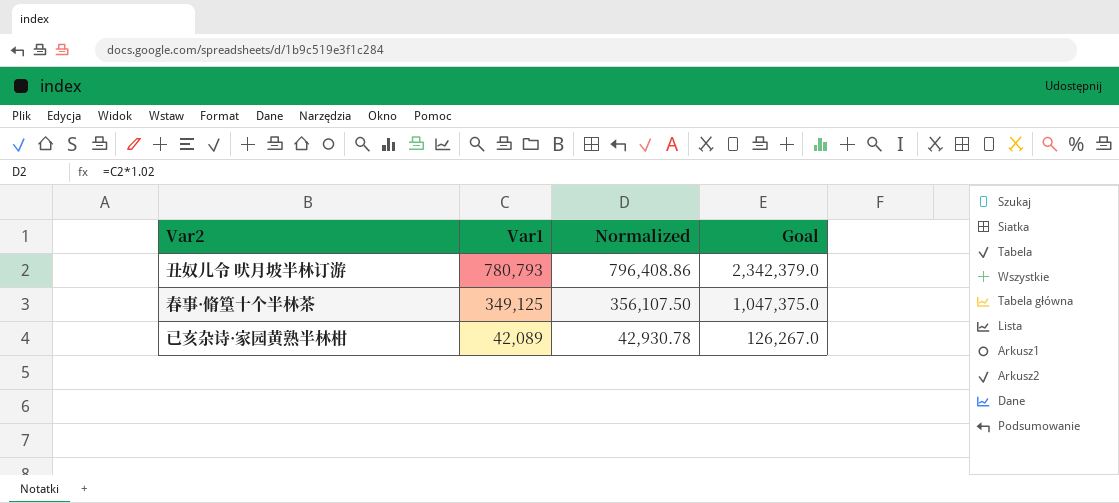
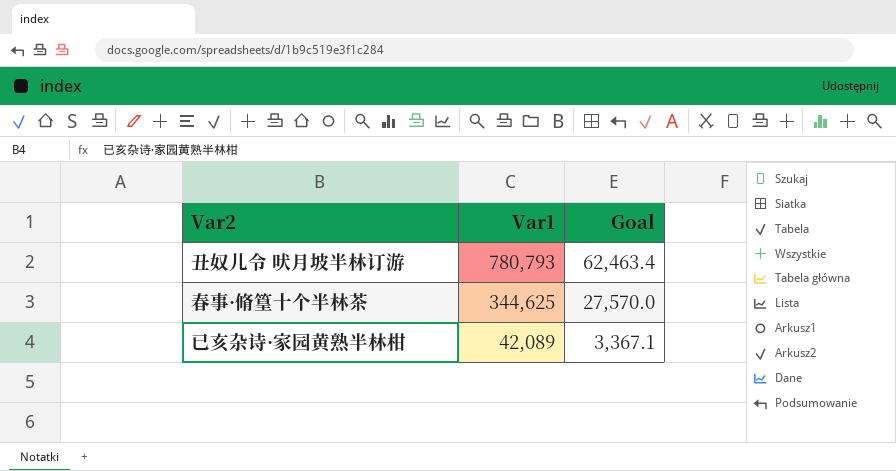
column Normalized | formula: [Var1] * 1.02 -> none
column Goal | formula: [Var1] * 3 -> [Var1] * 0.08
春事·脩篁十个半林茶 | Var1: 349,125 -> 344,625

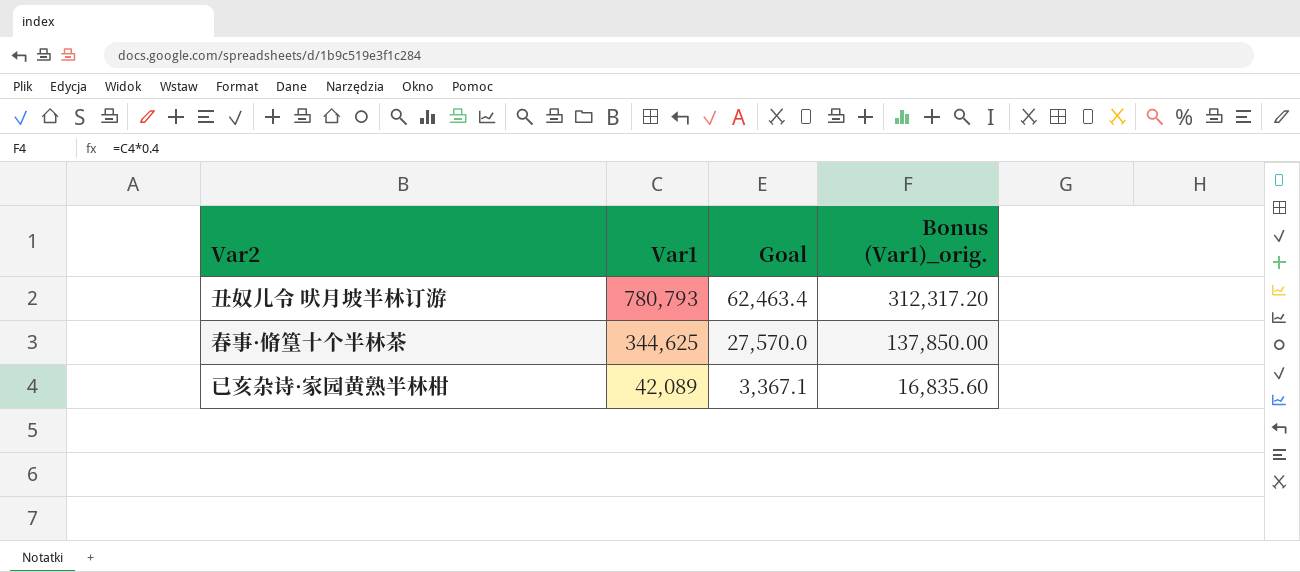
column Bonus (Var1)_orig. | formula: none -> [Var1] * 0.4

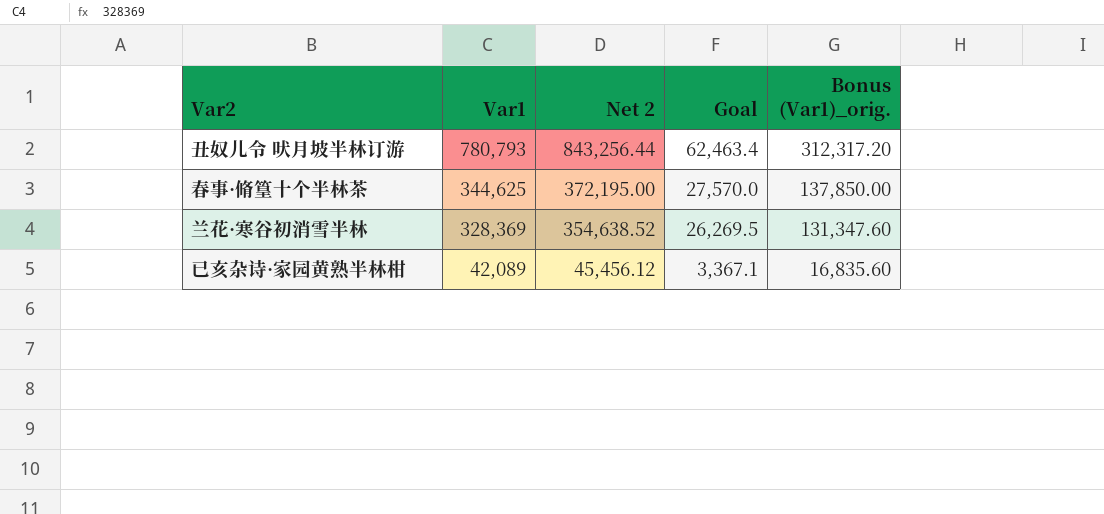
column Net 2 | formula: none -> [Var1] * 1.08
row 兰花·寒谷初消雪半林: none -> 328,369 | 354,638.52 | 26,269.5 | 131,347.60

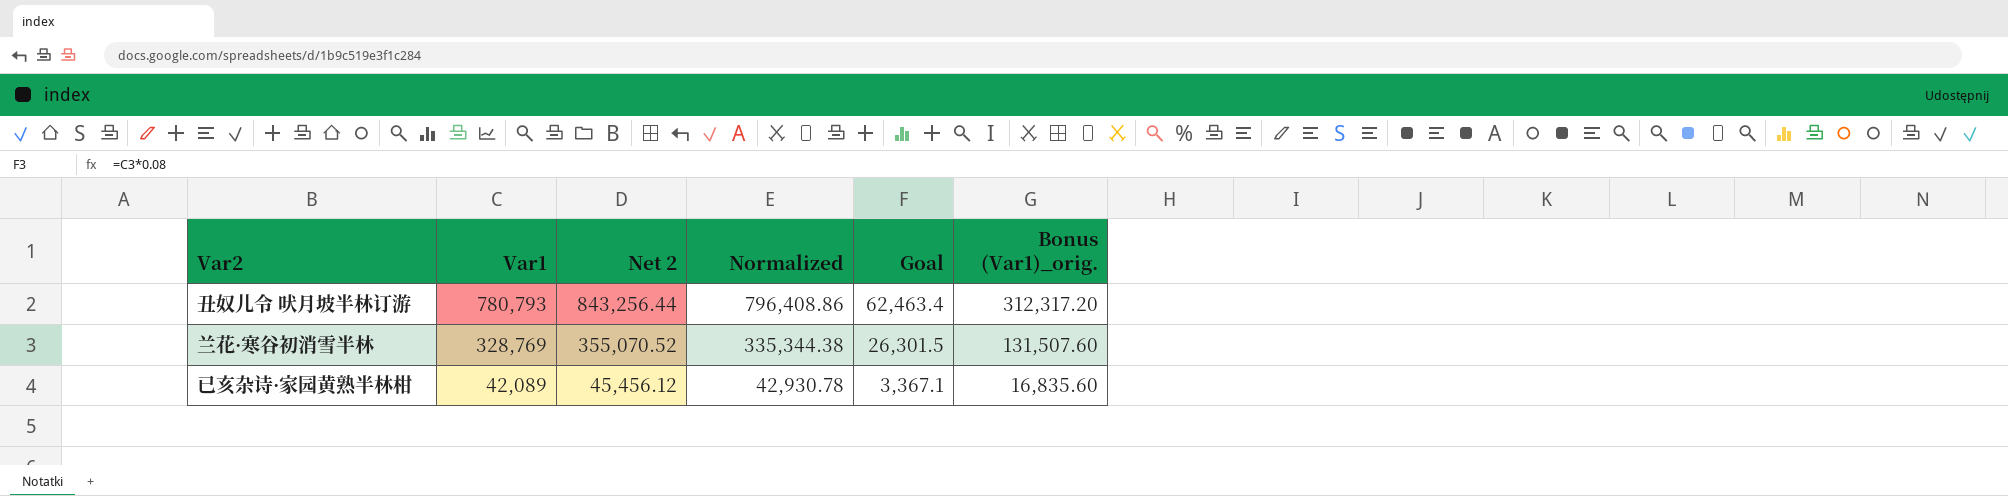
column Normalized | formula: none -> [Var1] * 1.02
row 春事·脩篁十个半林茶: 344,625 | 372,195.00 | 27,570.0 | 137,850.00 -> none
兰花·寒谷初消雪半林 | Var1: 328,369 -> 328,769
兰花·寒谷初消雪半林 | Net 2: 354,638.52 -> 355,070.52
兰花·寒谷初消雪半林 | Goal: 26,269.5 -> 26,301.5
兰花·寒谷初消雪半林 | Bonus (Var1)_orig.: 131,347.60 -> 131,507.60

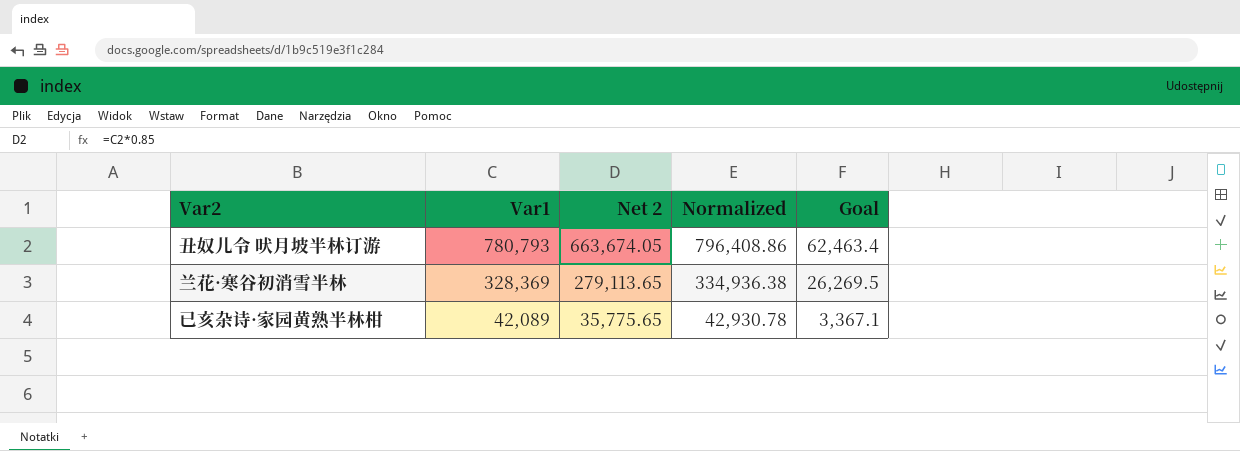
column Bonus (Var1)_orig. | formula: [Var1] * 0.4 -> none
column Net 2 | formula: [Var1] * 1.08 -> [Var1] * 0.85
兰花·寒谷初消雪半林 | Var1: 328,769 -> 328,369
兰花·寒谷初消雪半林 | Normalized: 335,344.38 -> 334,936.38
兰花·寒谷初消雪半林 | Goal: 26,301.5 -> 26,269.5

